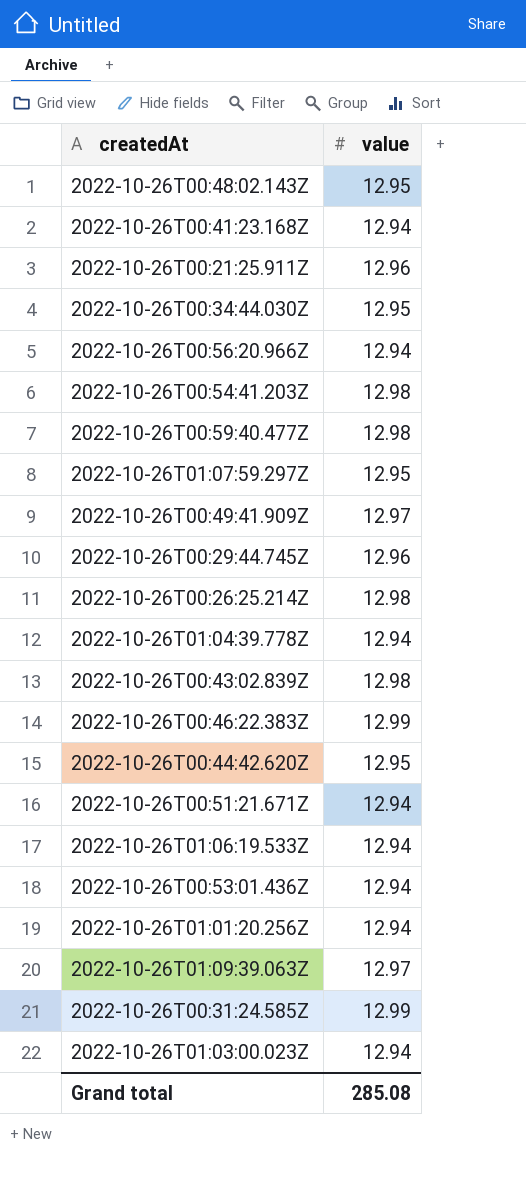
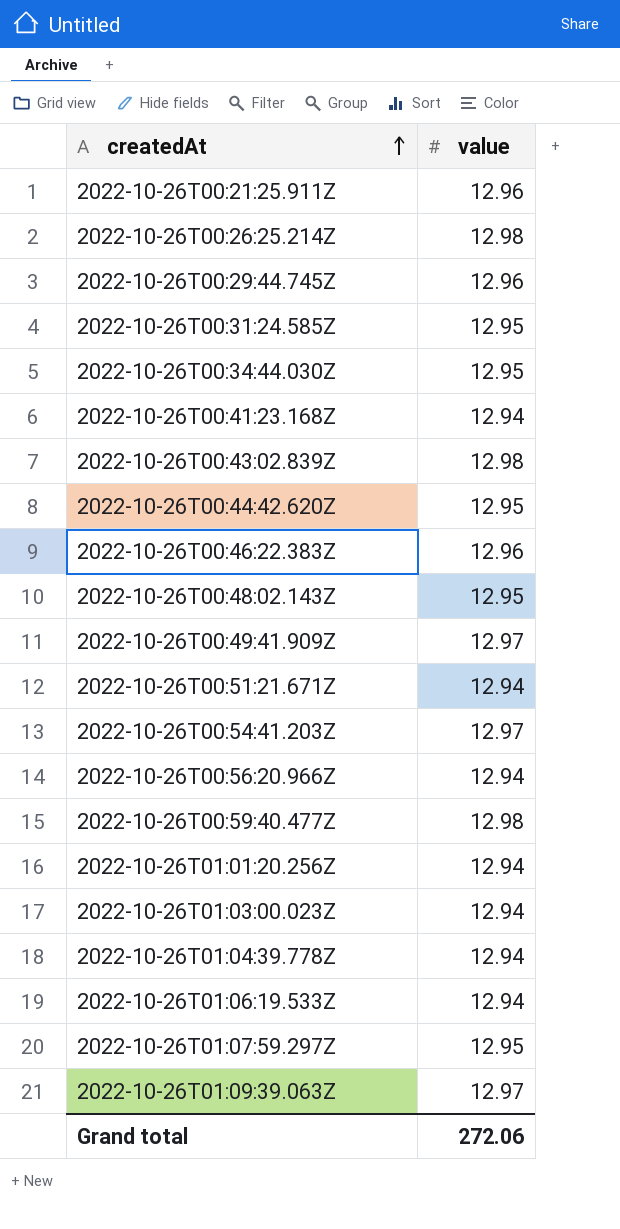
row order: none -> createdAt ascending
row 2022-10-26T00:53:01.436Z: 12.94 -> none
2022-10-26T00:31:24.585Z | value: 12.99 -> 12.95
2022-10-26T00:46:22.383Z | value: 12.99 -> 12.96
2022-10-26T00:54:41.203Z | value: 12.98 -> 12.97
Grand total | value: 285.08 -> 272.06

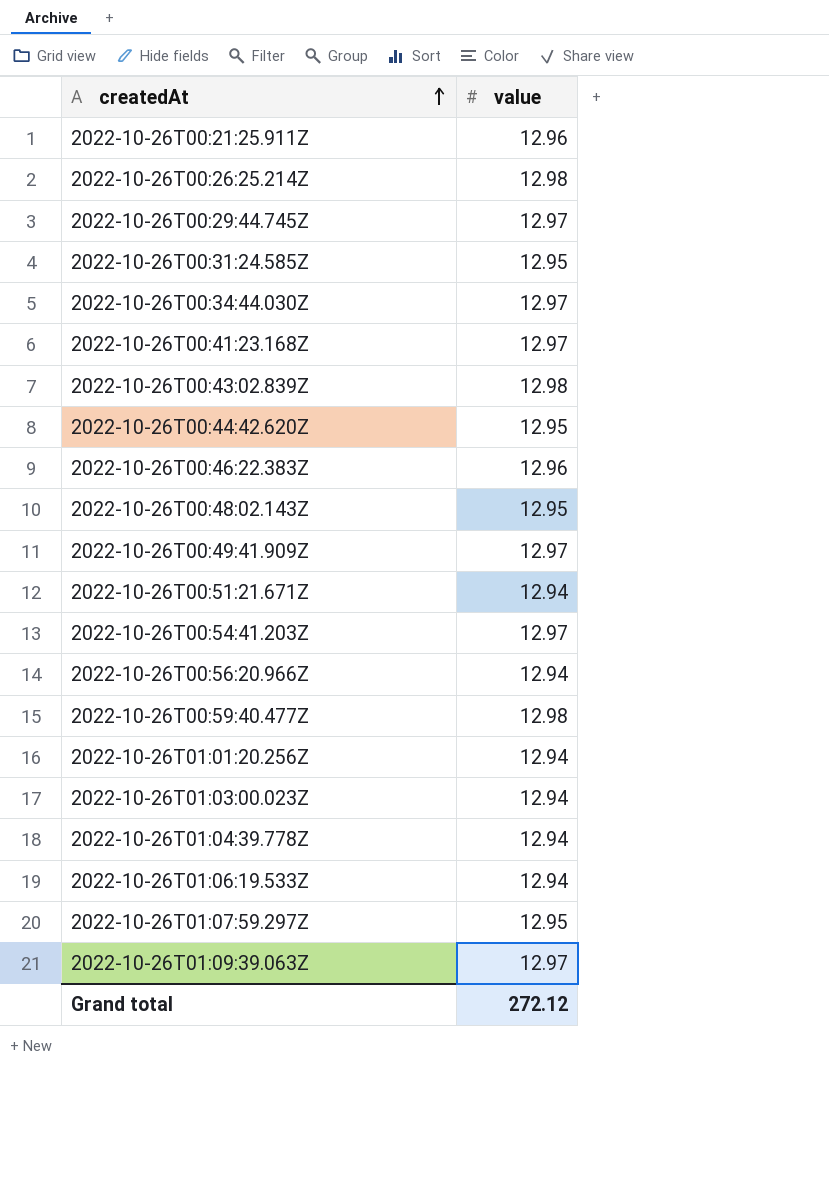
2022-10-26T00:29:44.745Z | value: 12.96 -> 12.97
2022-10-26T00:34:44.030Z | value: 12.95 -> 12.97
2022-10-26T00:41:23.168Z | value: 12.94 -> 12.97
Grand total | value: 272.06 -> 272.12

